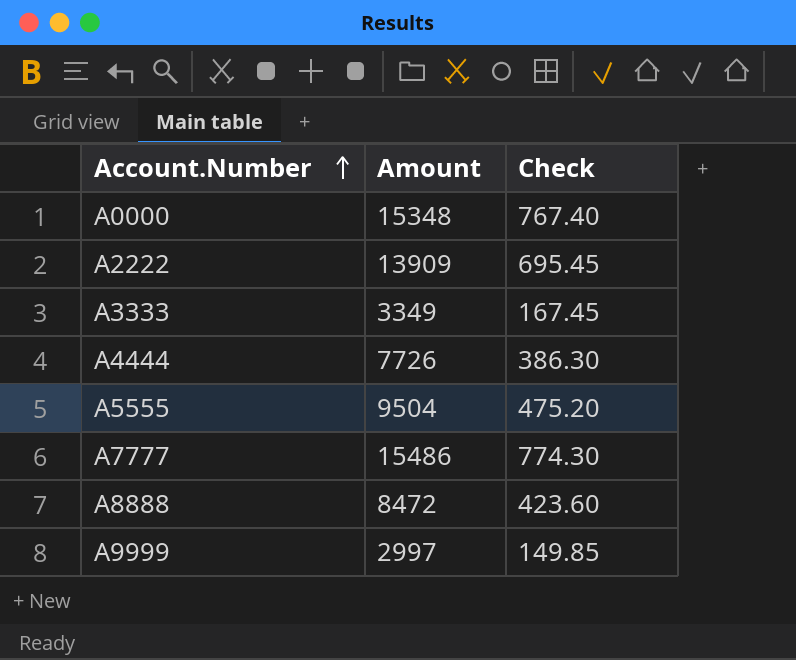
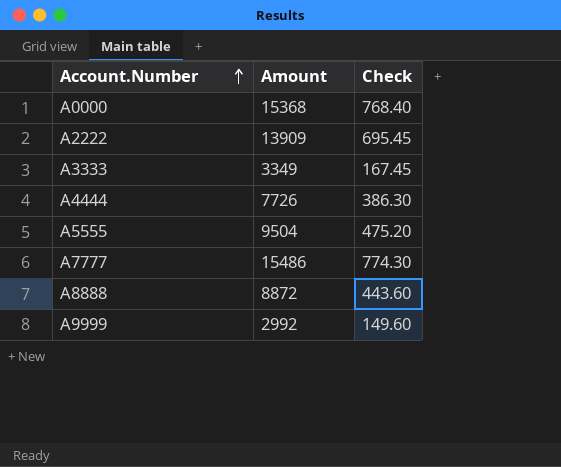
A0000 | Amount: 15348 -> 15368
A0000 | Check: 767.40 -> 768.40
A8888 | Amount: 8472 -> 8872
A8888 | Check: 423.60 -> 443.60
A9999 | Amount: 2997 -> 2992
A9999 | Check: 149.85 -> 149.60

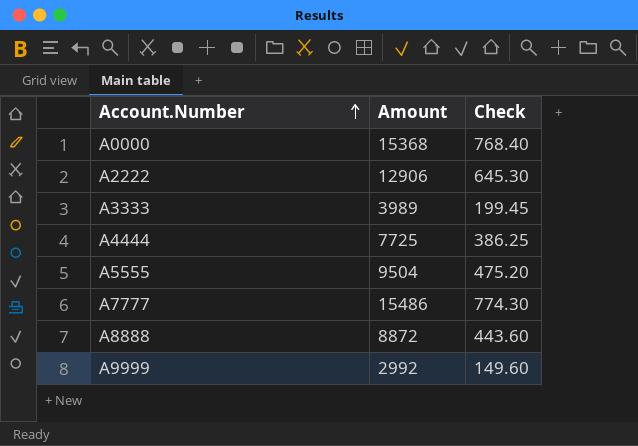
A2222 | Amount: 13909 -> 12906
A2222 | Check: 695.45 -> 645.30
A3333 | Amount: 3349 -> 3989
A3333 | Check: 167.45 -> 199.45
A4444 | Amount: 7726 -> 7725
A4444 | Check: 386.30 -> 386.25

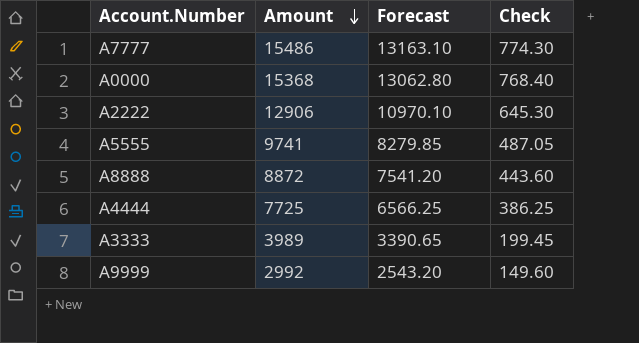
row order: Account.Number ascending -> Amount descending
column Forecast | formula: none -> [Amount] * 0.85
A5555 | Amount: 9504 -> 9741
A5555 | Check: 475.20 -> 487.05

